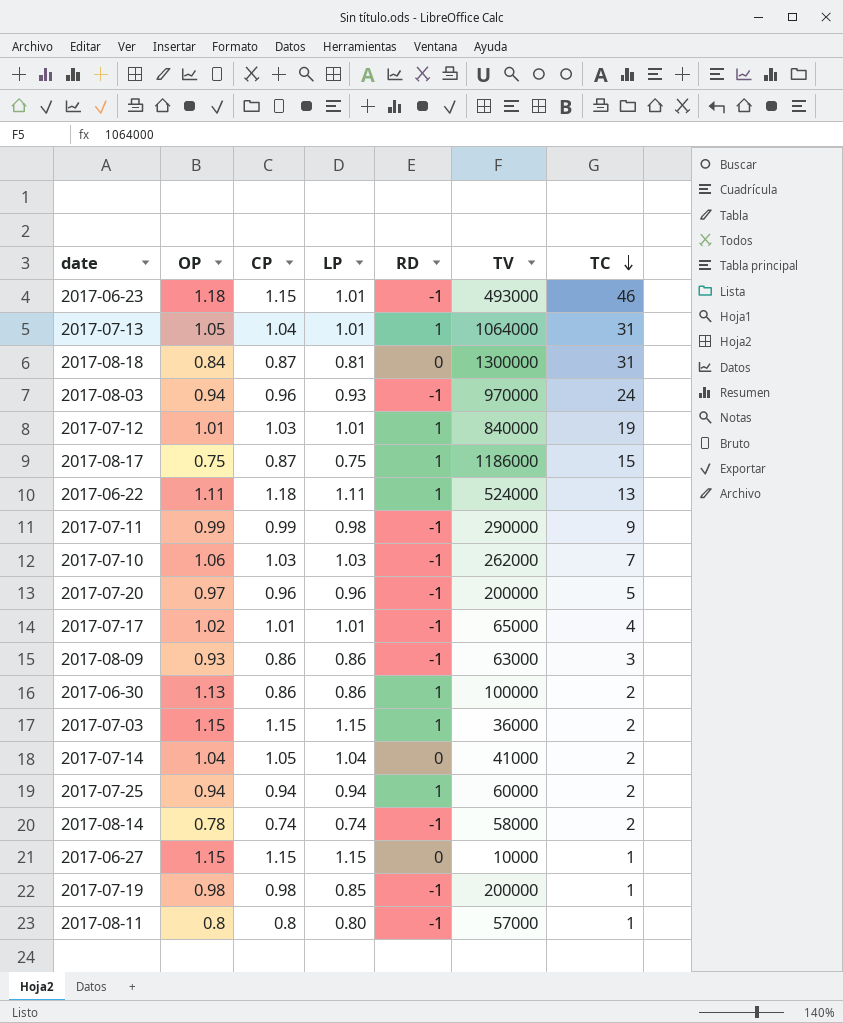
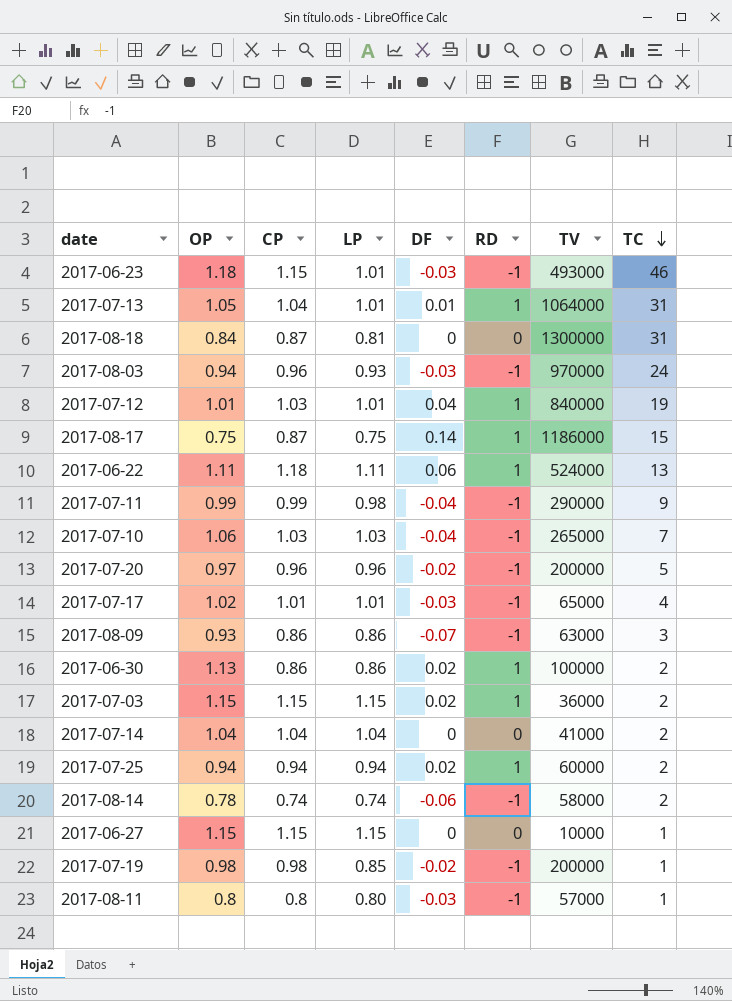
column DF | position: none -> 5
2017-07-10 | TV: 262000 -> 265000
2017-07-14 | CP: 1.05 -> 1.04

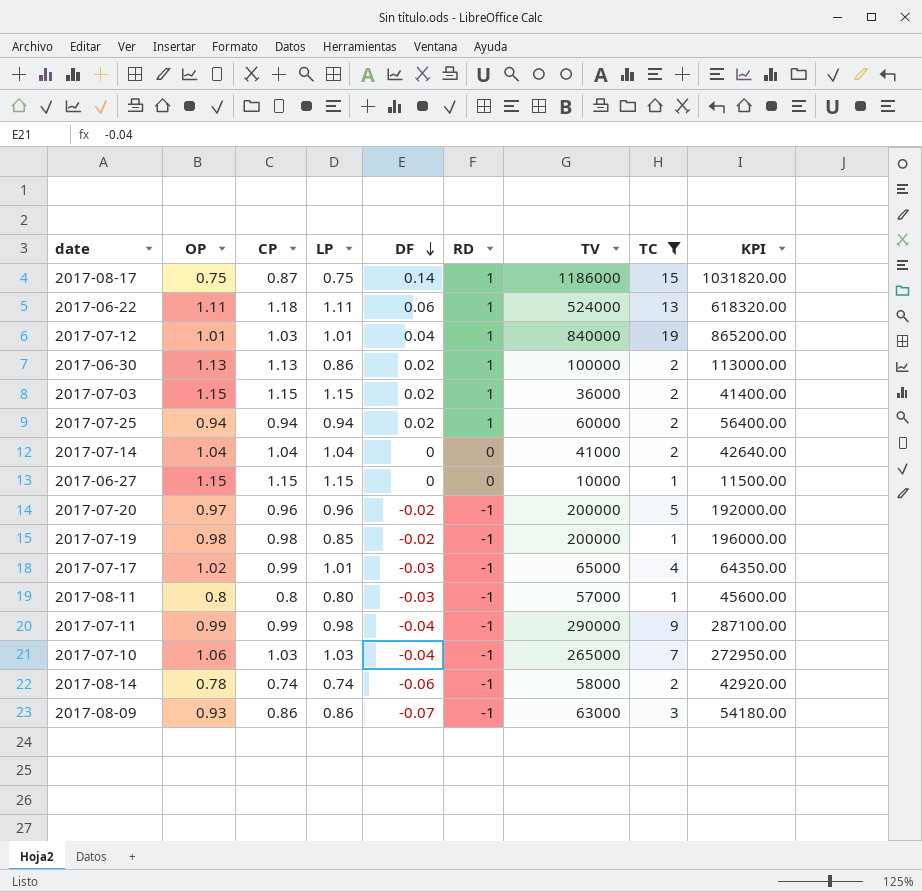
filter: none -> TC <= 19
row order: TC descending -> DF descending
column KPI | formula: none -> [CP] * [TV]
2017-06-30 | CP: 0.86 -> 1.13
2017-07-17 | CP: 1.01 -> 0.99

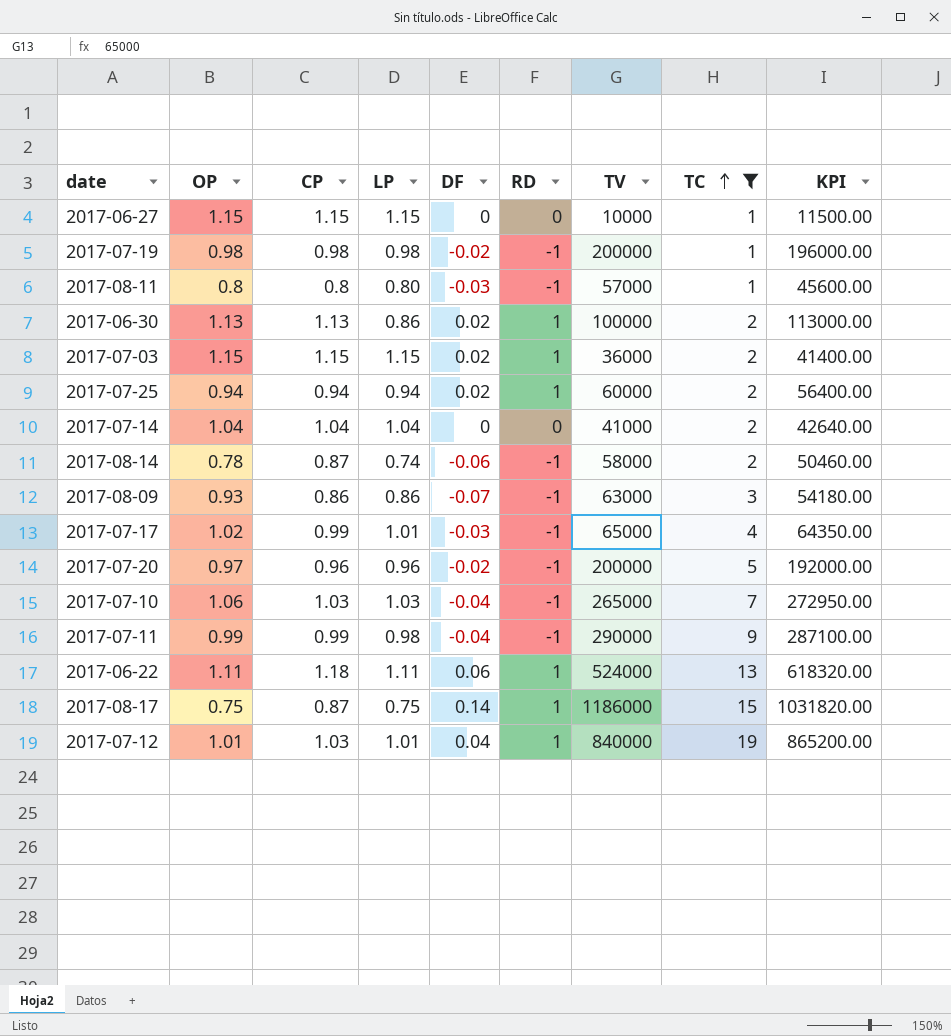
row order: DF descending -> TC ascending
2017-07-19 | LP: 0.85 -> 0.98
2017-08-14 | CP: 0.74 -> 0.87
2017-08-14 | KPI: 42920.00 -> 50460.00

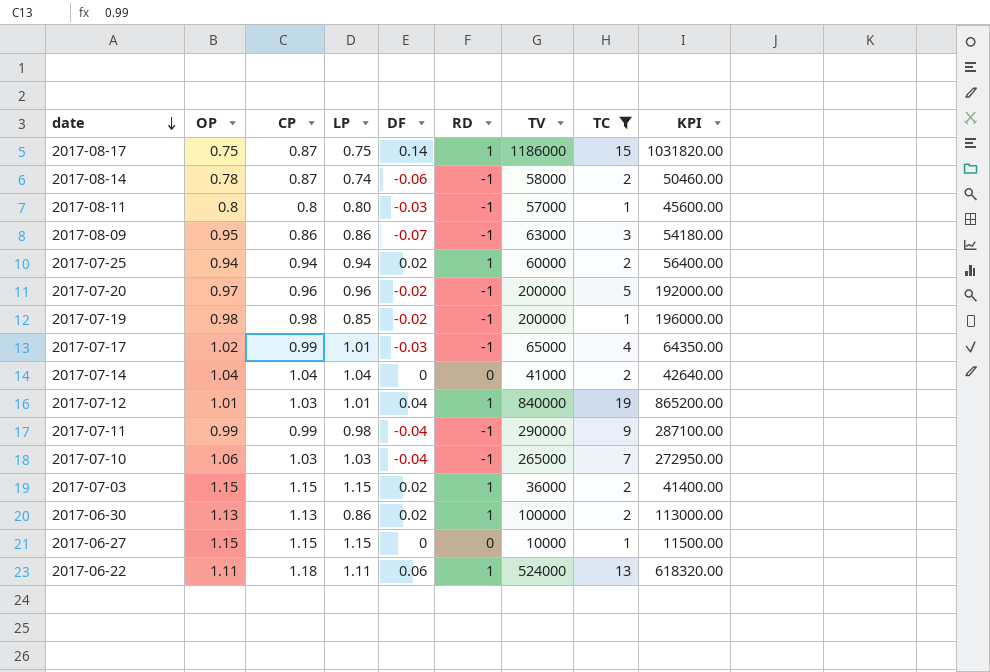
row order: TC ascending -> date descending
2017-08-09 | OP: 0.93 -> 0.95
2017-07-19 | LP: 0.98 -> 0.85

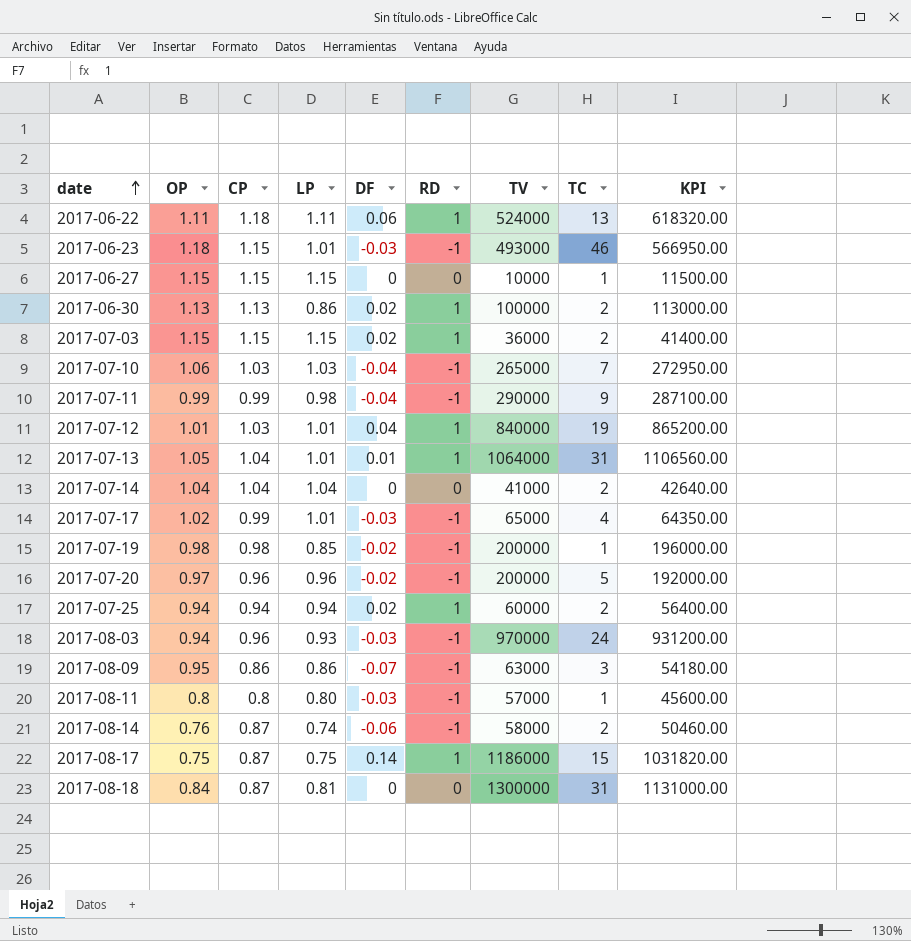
filter: TC <= 19 -> none
row order: date descending -> date ascending
2017-08-14 | OP: 0.78 -> 0.76

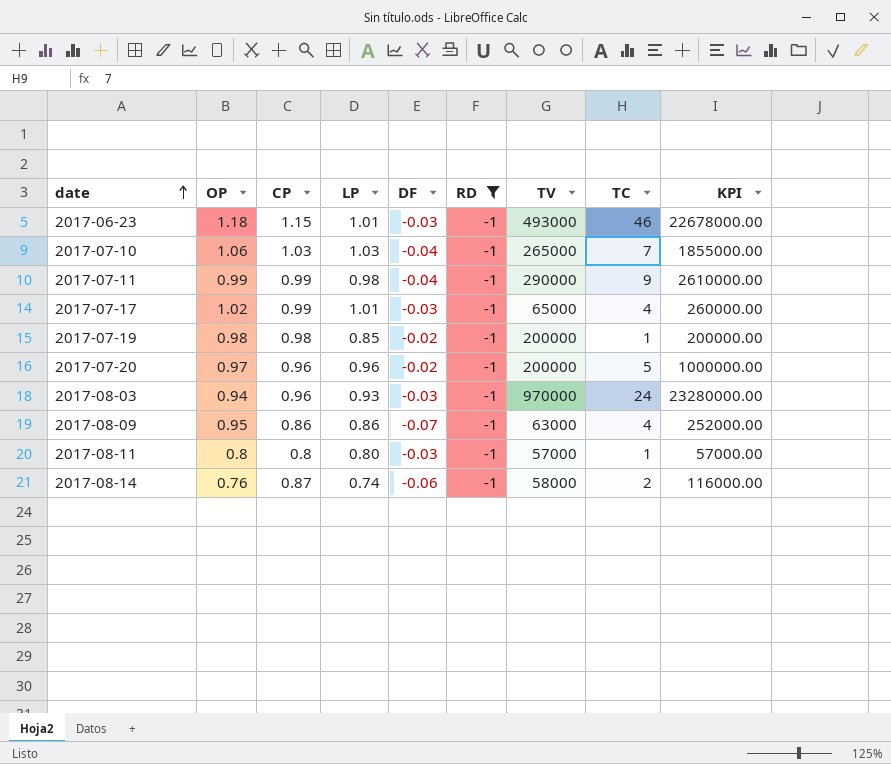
filter: none -> RD = -1
column KPI | formula: [CP] * [TV] -> [TV] * [TC]
2017-08-09 | TC: 3 -> 4

